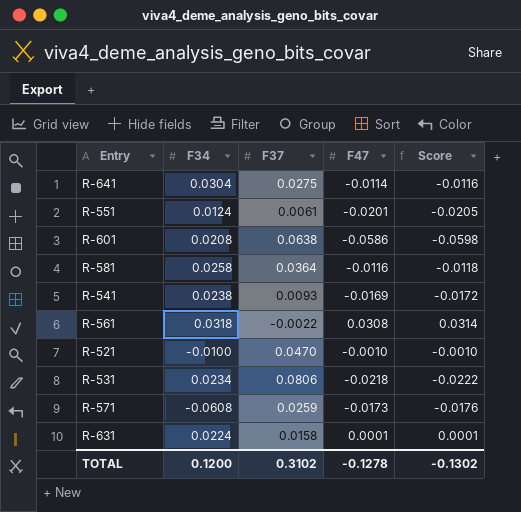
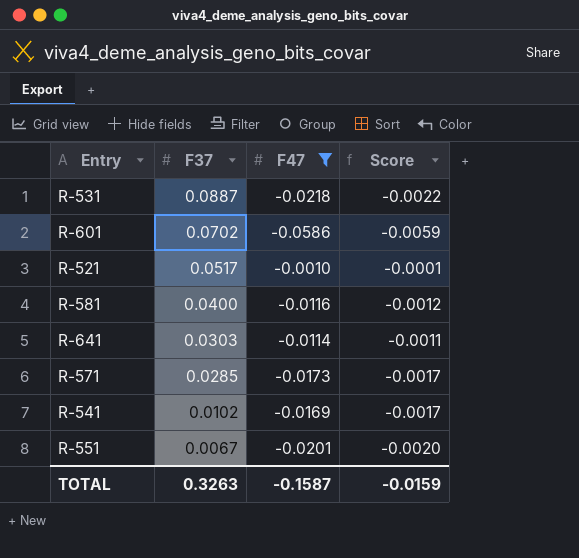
filter: none -> F47 <= -0.0010
row order: none -> F37 descending
column F34 | position: 2 -> none
column Score | formula: [F47] * 1.02 -> [F47] * 0.1
R-531 | F37: 0.0806 -> 0.0887
R-601 | F37: 0.0638 -> 0.0702
R-521 | F37: 0.0470 -> 0.0517
R-581 | F37: 0.0364 -> 0.0400
R-641 | F37: 0.0275 -> 0.0303
R-571 | F37: 0.0259 -> 0.0285
R-541 | F37: 0.0093 -> 0.0102
R-551 | F37: 0.0061 -> 0.0067
TOTAL | F37: 0.3102 -> 0.3263
TOTAL | F47: -0.1278 -> -0.1587
TOTAL | Score: -0.1302 -> -0.0159

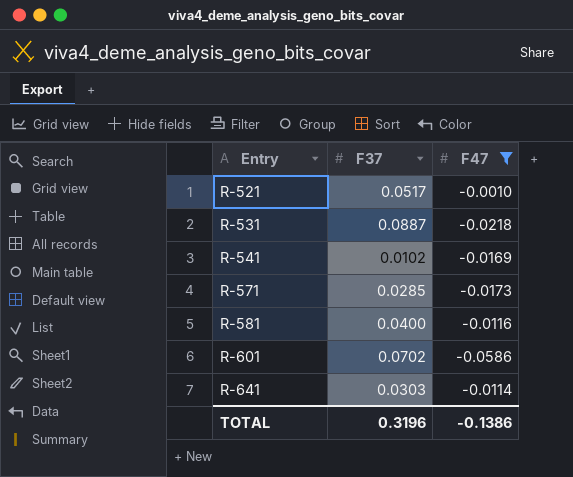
row order: F37 descending -> Entry ascending
column Score | formula: [F47] * 0.1 -> none
row R-551: 0.0067 | -0.0201 | -0.0020 -> none
TOTAL | F37: 0.3263 -> 0.3196
TOTAL | F47: -0.1587 -> -0.1386

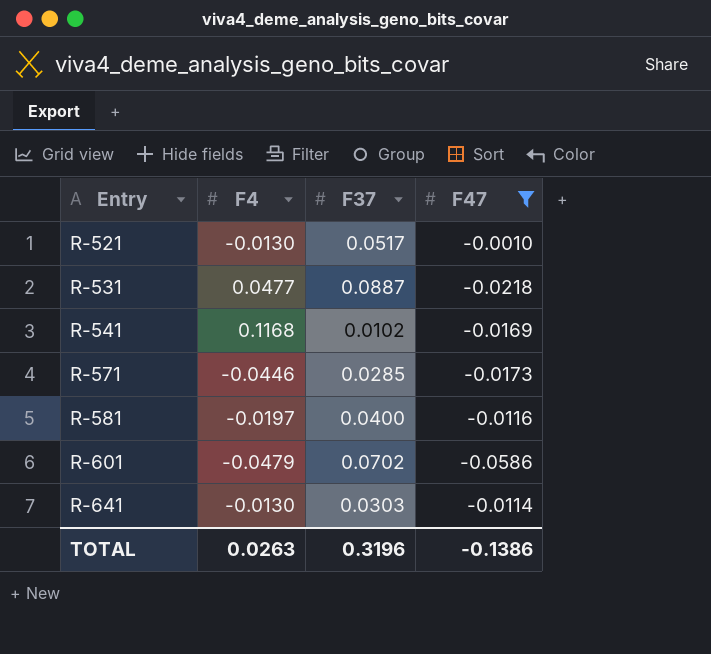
column F4 | position: none -> 2

